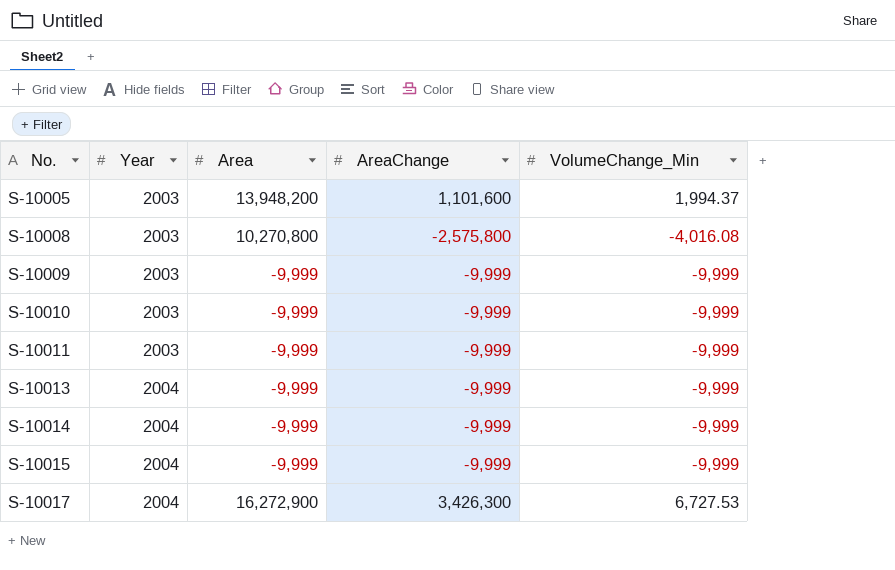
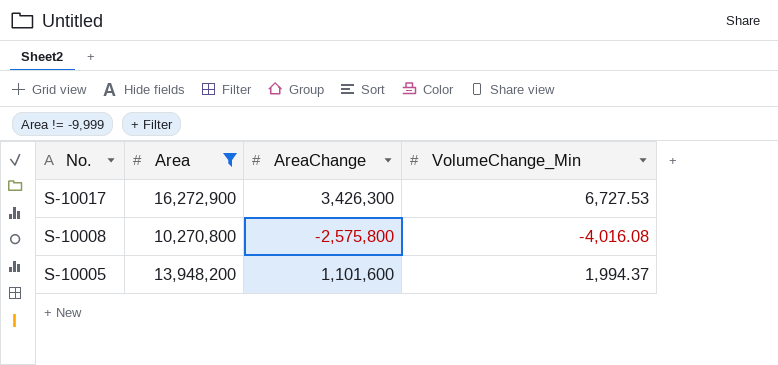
filter: none -> Area != -9,999
row order: No. ascending -> No. descending
column Year | position: 2 -> none

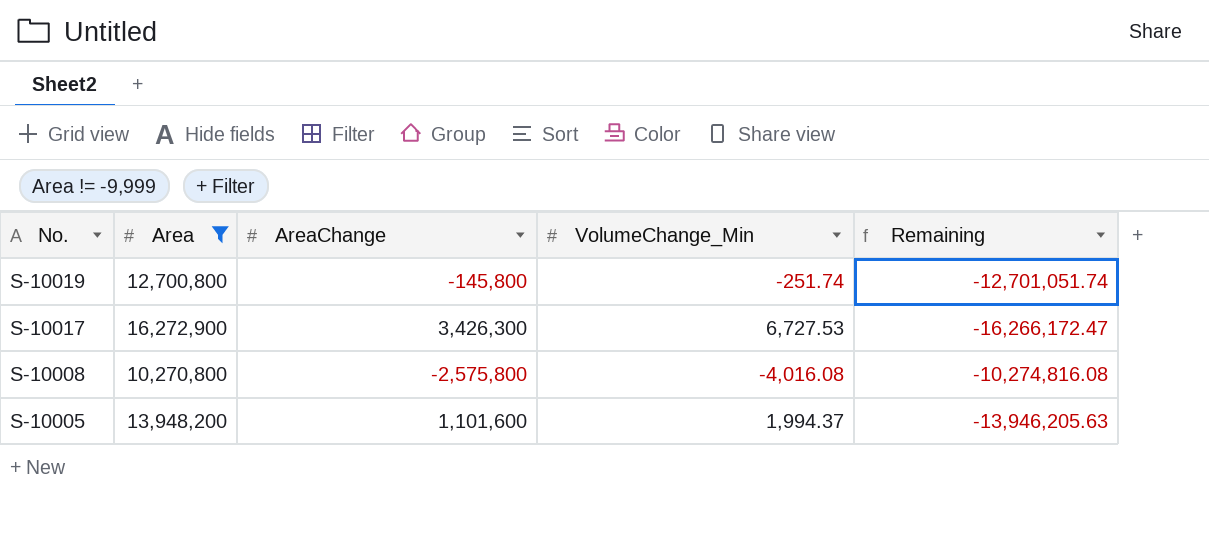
column Remaining | formula: none -> [VolumeChange_Min] - [Area]
row S-10019: none -> 12,700,800 | -145,800 | -251.74 | -12,701,051.74

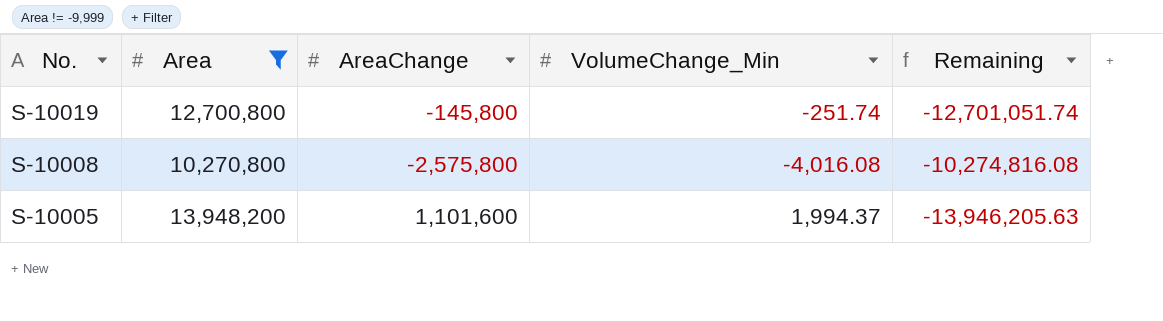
row S-10017: 16,272,900 | 3,426,300 | 6,727.53 | -16,266,172.47 -> none

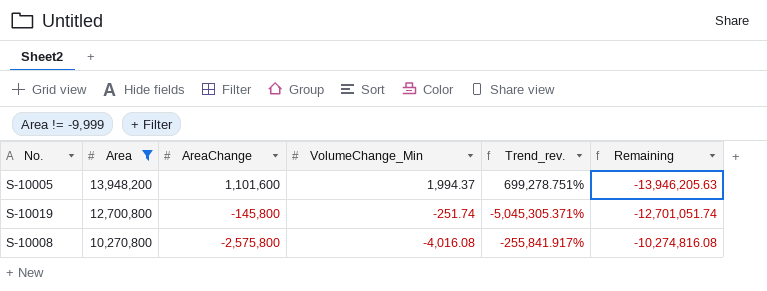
row order: No. descending -> Area descending
column Trend_rev. | formula: none -> ([Area] - [VolumeChange_Min]) / [VolumeChange_Min]

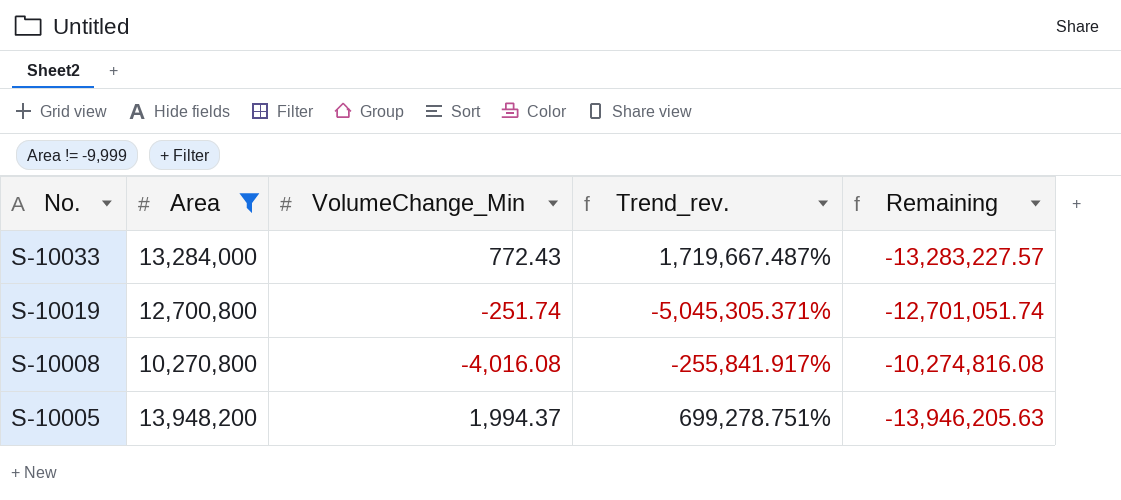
row order: Area descending -> No. descending
column AreaChange | position: 3 -> none
row S-10033: none -> 13,284,000 | 772.43 | 1,719,667.487% | -13,283,227.57

